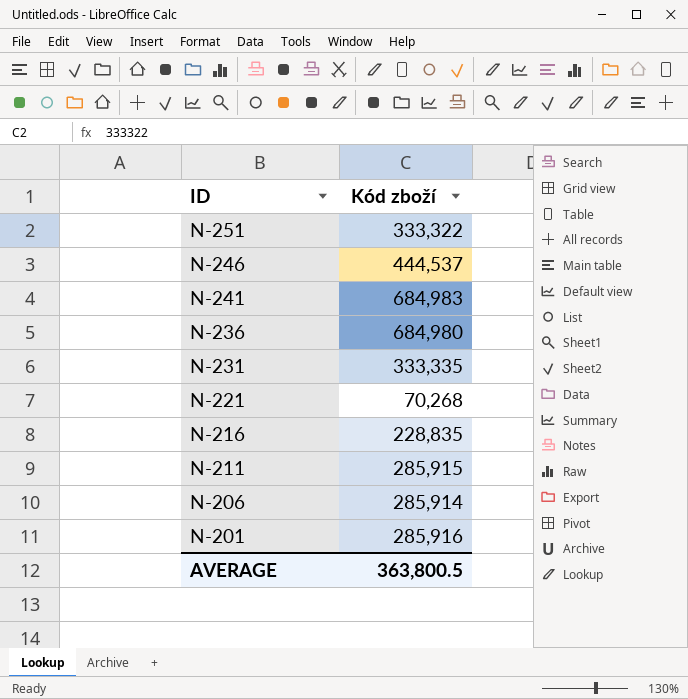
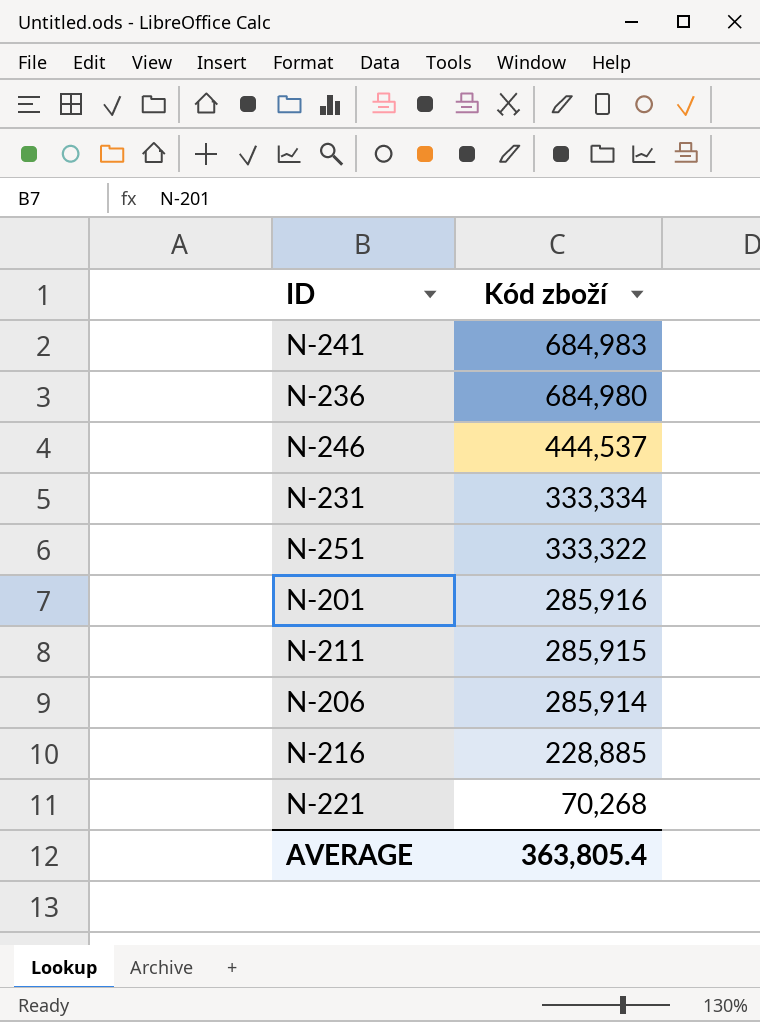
row order: ID descending -> Kód zboží descending
N-231 | Kód zboží: 333,335 -> 333,334
N-216 | Kód zboží: 228,835 -> 228,885
AVERAGE | Kód zboží: 363,800.5 -> 363,805.4

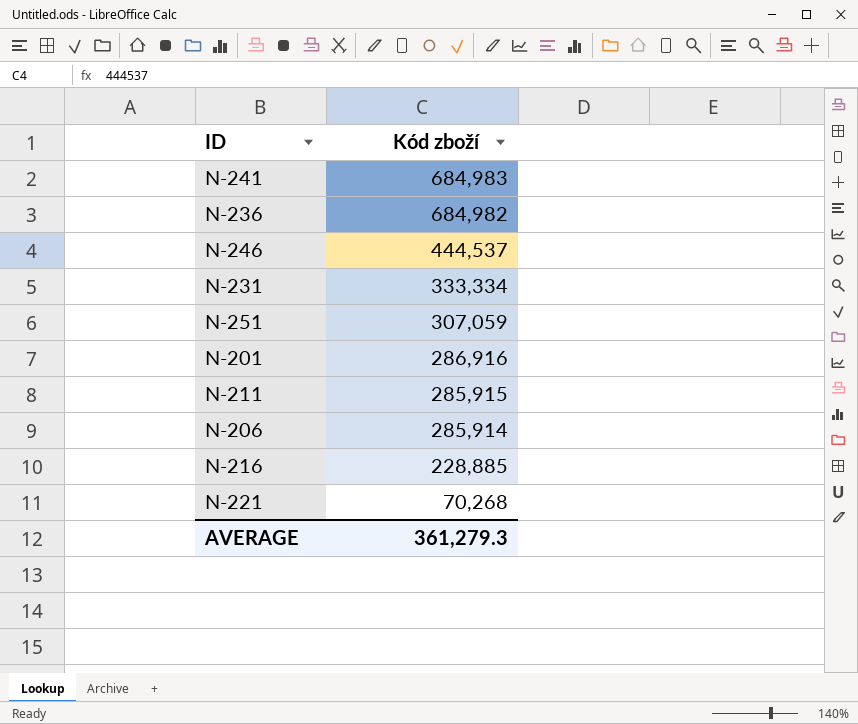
N-236 | Kód zboží: 684,980 -> 684,982
N-251 | Kód zboží: 333,322 -> 307,059
N-201 | Kód zboží: 285,916 -> 286,916
AVERAGE | Kód zboží: 363,805.4 -> 361,279.3

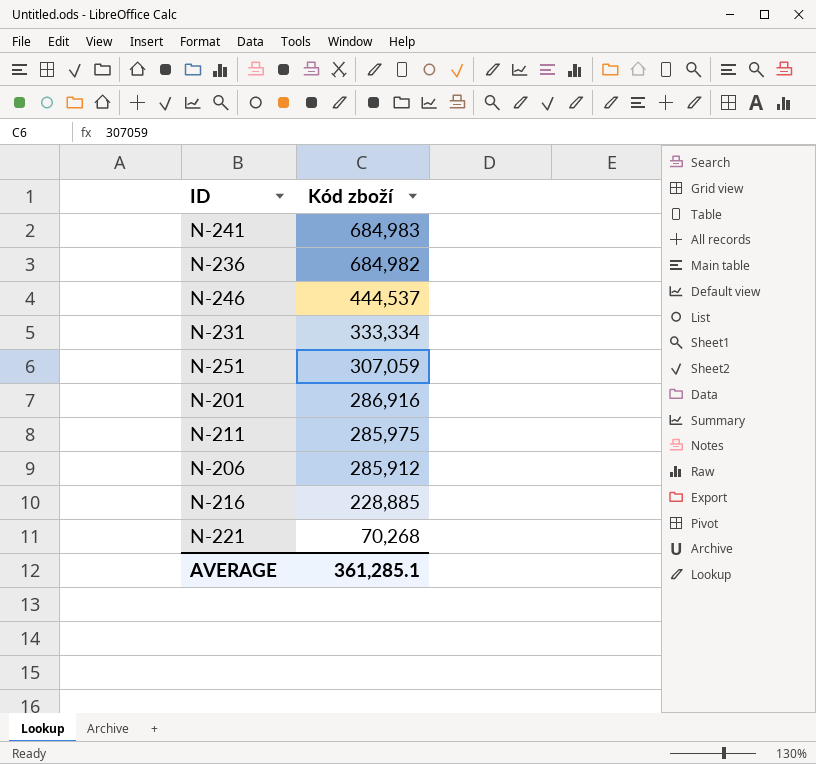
N-211 | Kód zboží: 285,915 -> 285,975
N-206 | Kód zboží: 285,914 -> 285,912
AVERAGE | Kód zboží: 361,279.3 -> 361,285.1

